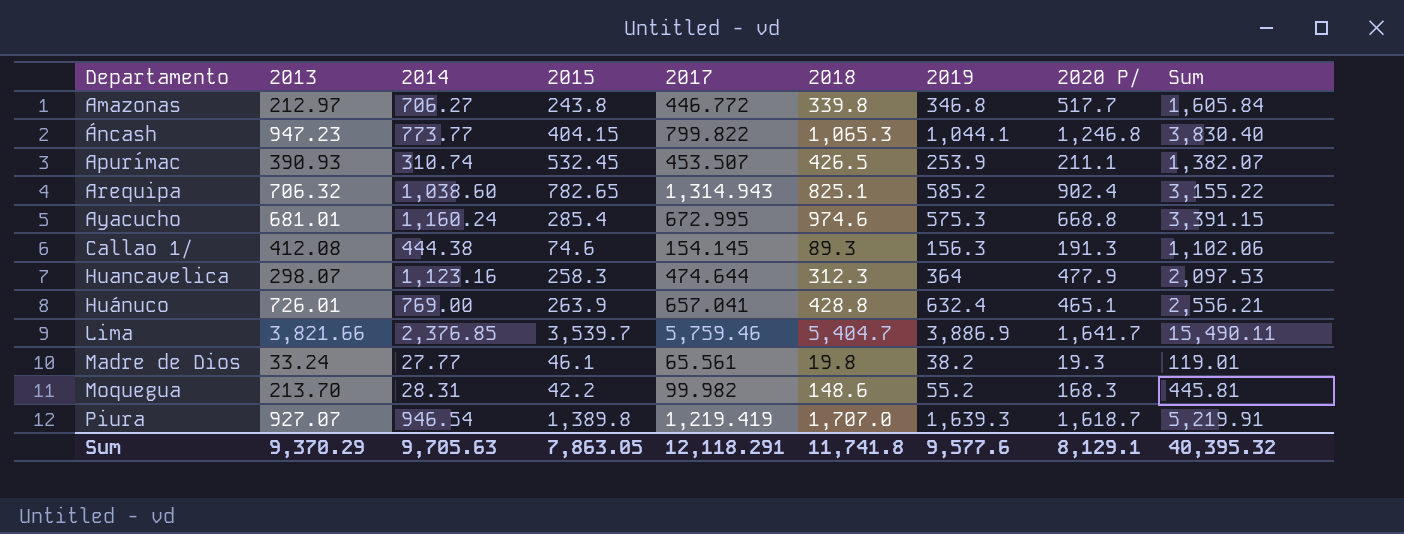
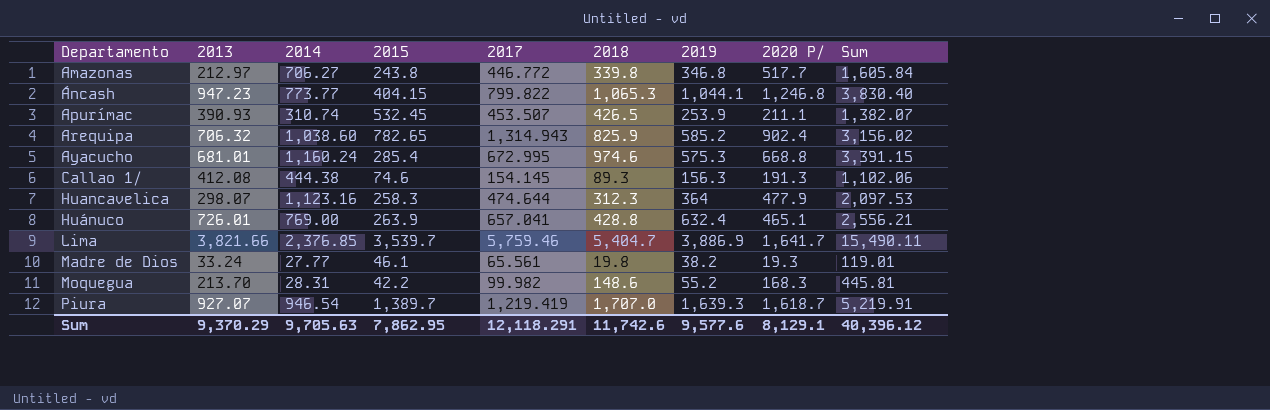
Arequipa | 2018: 825.1 -> 825.9
Arequipa | Sum: 3,155.22 -> 3,156.02
Piura | 2015: 1,389.8 -> 1,389.7
Sum | 2015: 7,863.05 -> 7,862.95
Sum | 2018: 11,741.8 -> 11,742.6
Sum | Sum: 40,395.32 -> 40,396.12

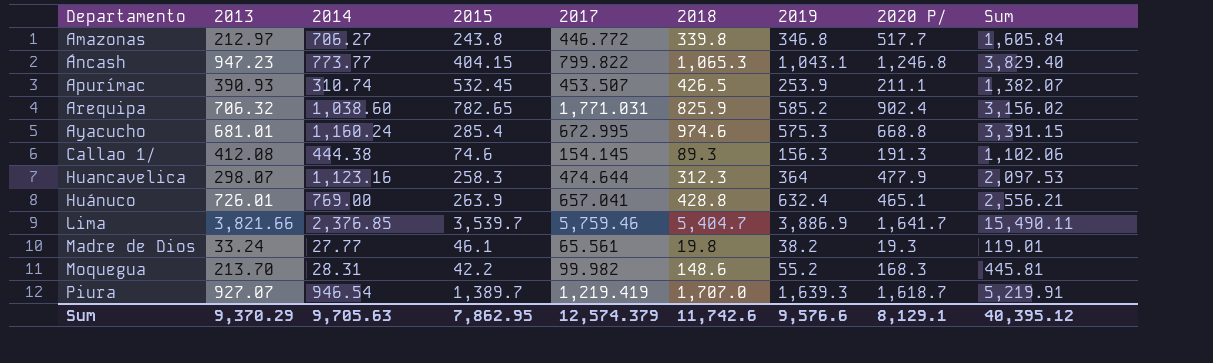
Áncash | 2019: 1,044.1 -> 1,043.1
Áncash | Sum: 3,830.40 -> 3,829.40
Arequipa | 2017: 1,314.943 -> 1,771.031
Sum | 2017: 12,118.291 -> 12,574.379
Sum | 2019: 9,577.6 -> 9,576.6
Sum | Sum: 40,396.12 -> 40,395.12

